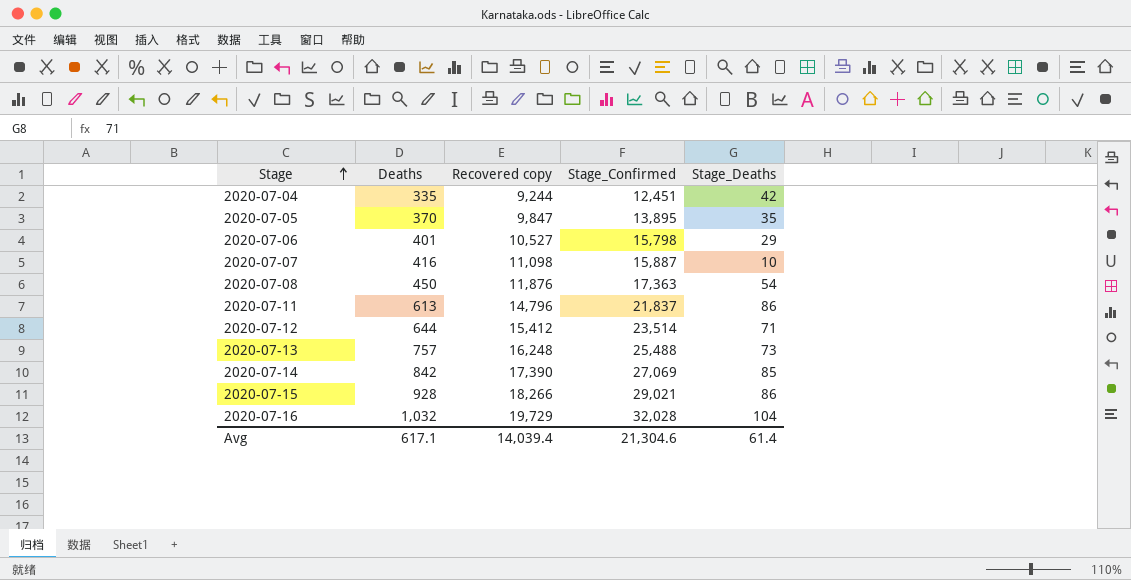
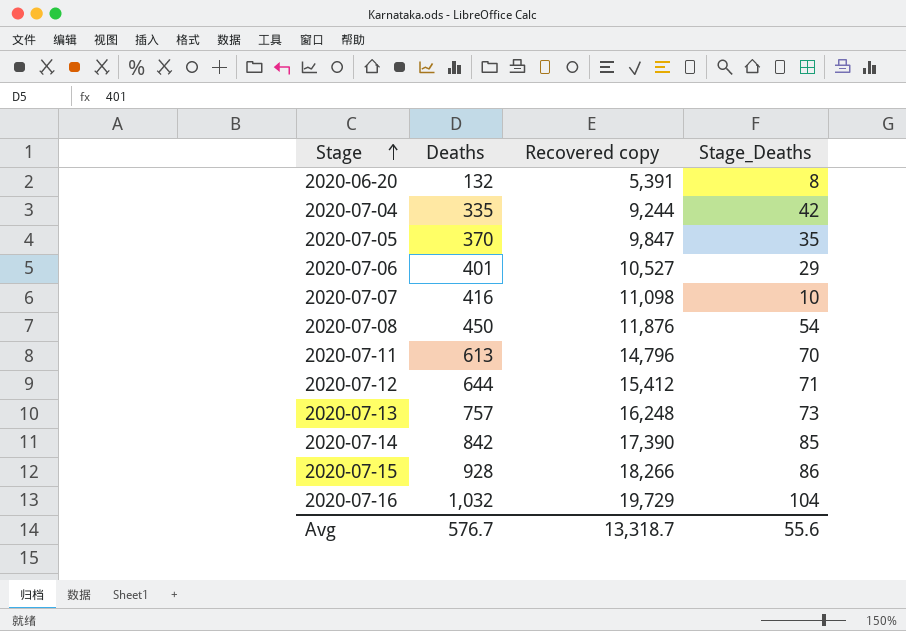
column Stage_Confirmed | position: 4 -> none
row 2020-06-20: none -> 132 | 5,391 | 8
2020-07-11 | Stage_Deaths: 86 -> 70
Avg | Deaths: 617.1 -> 576.7
Avg | Recovered copy: 14,039.4 -> 13,318.7
Avg | Stage_Deaths: 61.4 -> 55.6

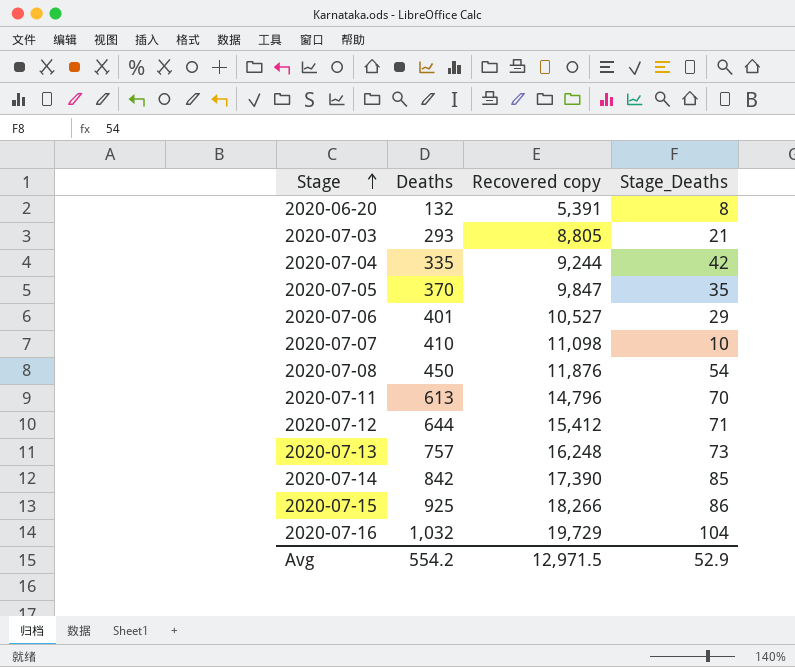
row 2020-07-03: none -> 293 | 8,805 | 21
2020-07-07 | Deaths: 416 -> 410
2020-07-15 | Deaths: 928 -> 925
Avg | Deaths: 576.7 -> 554.2
Avg | Recovered copy: 13,318.7 -> 12,971.5
Avg | Stage_Deaths: 55.6 -> 52.9

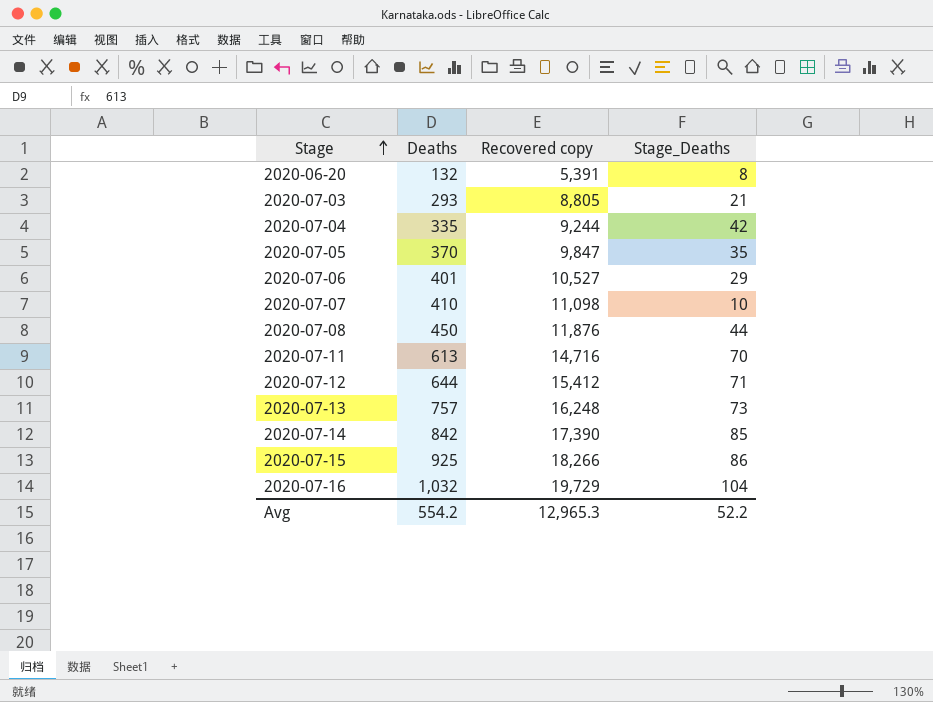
2020-07-08 | Stage_Deaths: 54 -> 44
2020-07-11 | Recovered copy: 14,796 -> 14,716
Avg | Recovered copy: 12,971.5 -> 12,965.3
Avg | Stage_Deaths: 52.9 -> 52.2

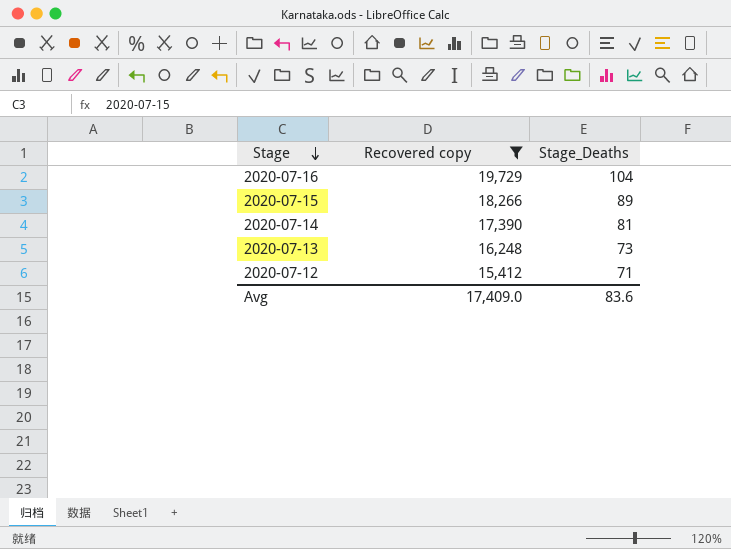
filter: none -> Recovered copy >= 15,412
row order: Stage ascending -> Stage descending
column Deaths | position: 2 -> none
2020-07-15 | Stage_Deaths: 86 -> 89
2020-07-14 | Stage_Deaths: 85 -> 81
Avg | Recovered copy: 12,965.3 -> 17,409.0
Avg | Stage_Deaths: 52.2 -> 83.6

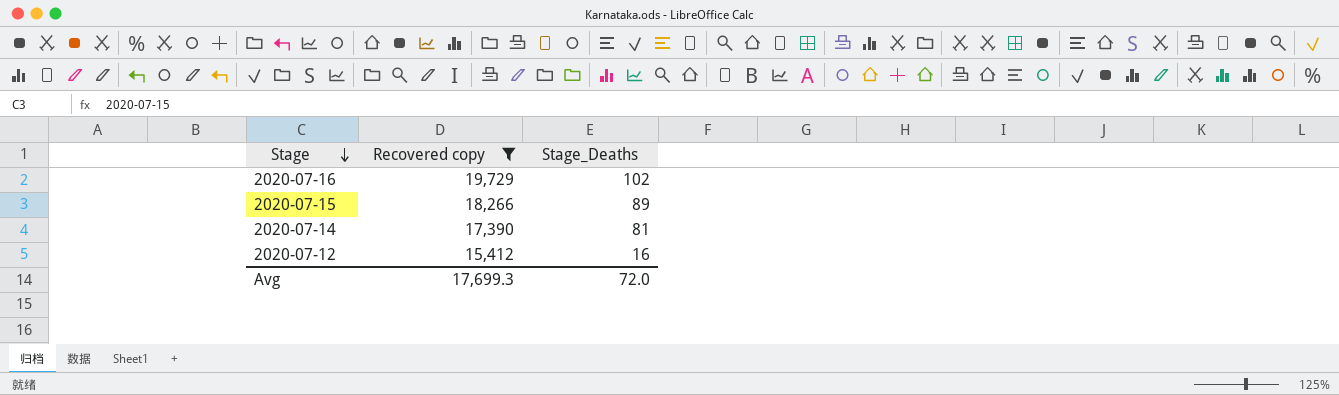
row 2020-07-13: 16,248 | 73 -> none
2020-07-16 | Stage_Deaths: 104 -> 102
2020-07-12 | Stage_Deaths: 71 -> 16
Avg | Recovered copy: 17,409.0 -> 17,699.3
Avg | Stage_Deaths: 83.6 -> 72.0

